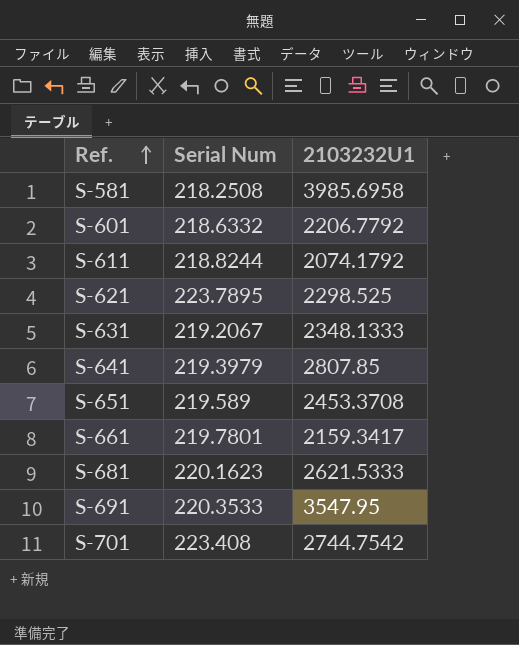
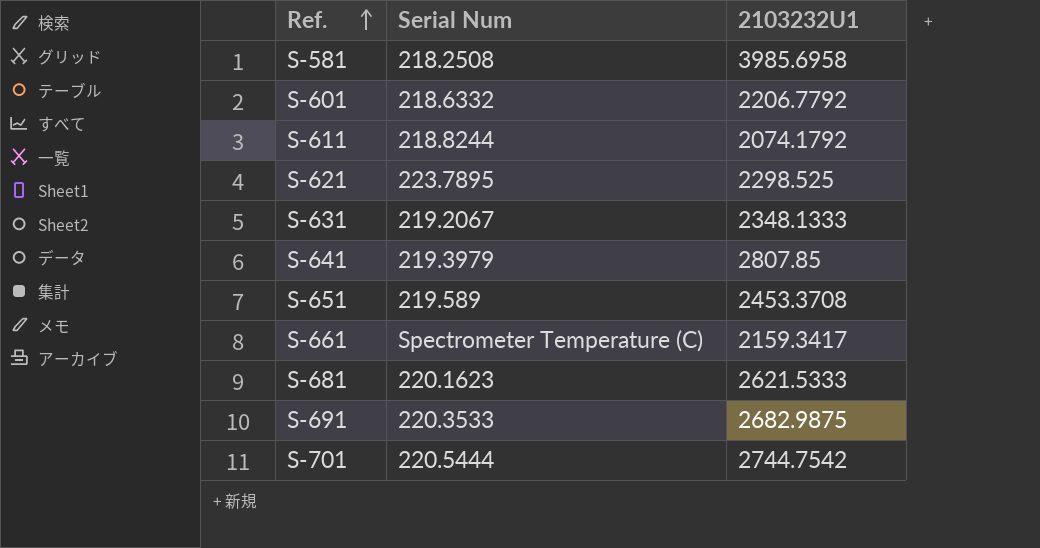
S-661 | Serial Num: 219.7801 -> Spectrometer Temperature (C)
S-691 | 2103232U1: 3547.95 -> 2682.9875
S-701 | Serial Num: 223.408 -> 220.5444

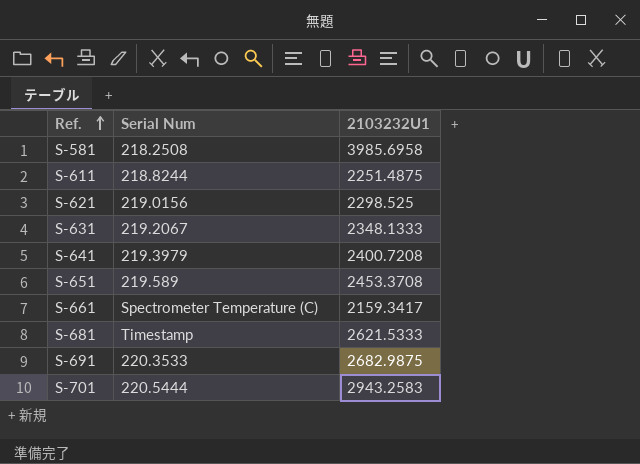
row S-601: 218.6332 | 2206.7792 -> none
S-611 | 2103232U1: 2074.1792 -> 2251.4875
S-621 | Serial Num: 223.7895 -> 219.0156
S-641 | 2103232U1: 2807.85 -> 2400.7208
S-681 | Serial Num: 220.1623 -> Timestamp
S-701 | 2103232U1: 2744.7542 -> 2943.2583

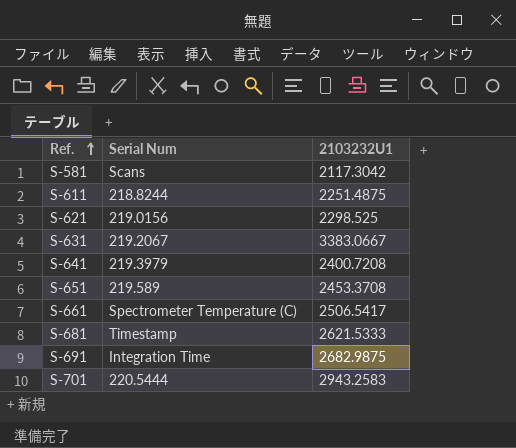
S-581 | Serial Num: 218.2508 -> Scans
S-581 | 2103232U1: 3985.6958 -> 2117.3042
S-631 | 2103232U1: 2348.1333 -> 3383.0667
S-661 | 2103232U1: 2159.3417 -> 2506.5417
S-691 | Serial Num: 220.3533 -> Integration Time

